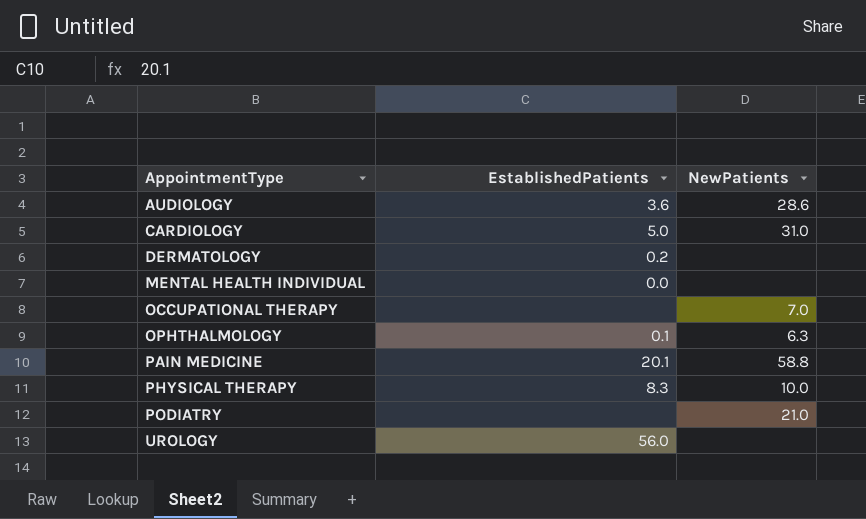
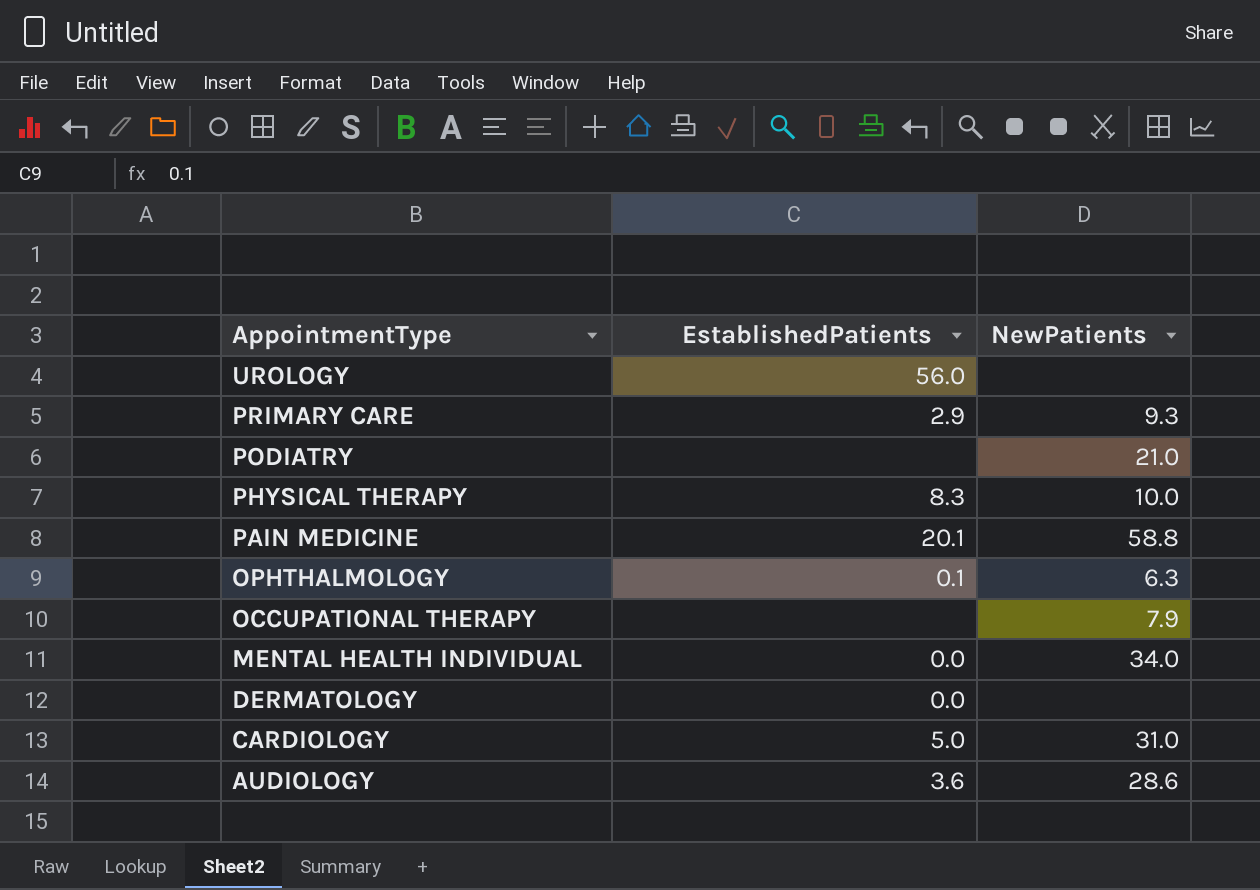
row order: AppointmentType ascending -> AppointmentType descending
row PRIMARY CARE: none -> 2.9 | 9.3
OCCUPATIONAL THERAPY | NewPatients: 7.0 -> 7.9
MENTAL HEALTH INDIVIDUAL | NewPatients: none -> 34.0
DERMATOLOGY | EstablishedPatients: 0.2 -> 0.0

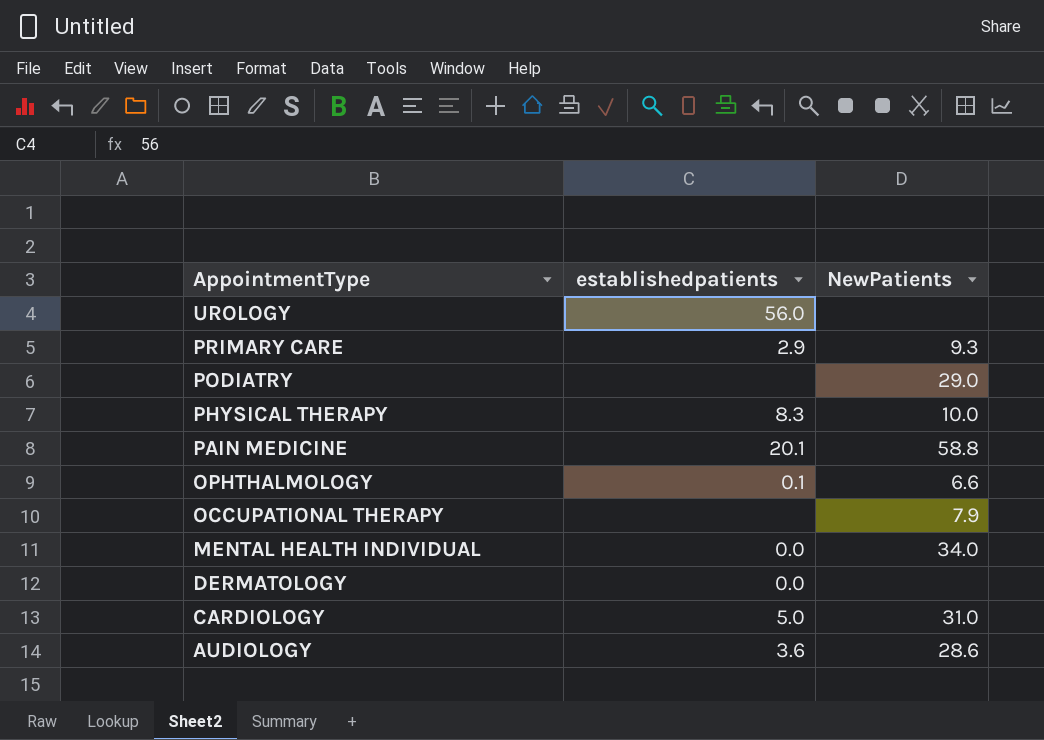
column name: EstablishedPatients -> establishedpatients
PODIATRY | NewPatients: 21.0 -> 29.0
OPHTHALMOLOGY | NewPatients: 6.3 -> 6.6

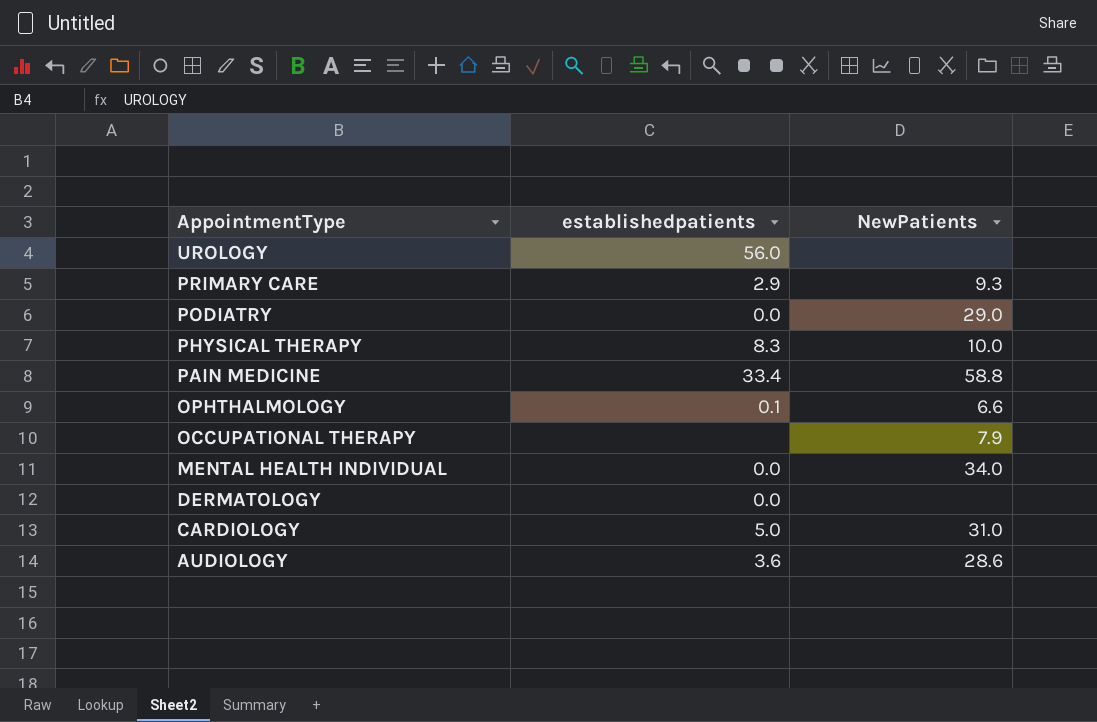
PODIATRY | establishedpatients: none -> 0.0
PAIN MEDICINE | establishedpatients: 20.1 -> 33.4

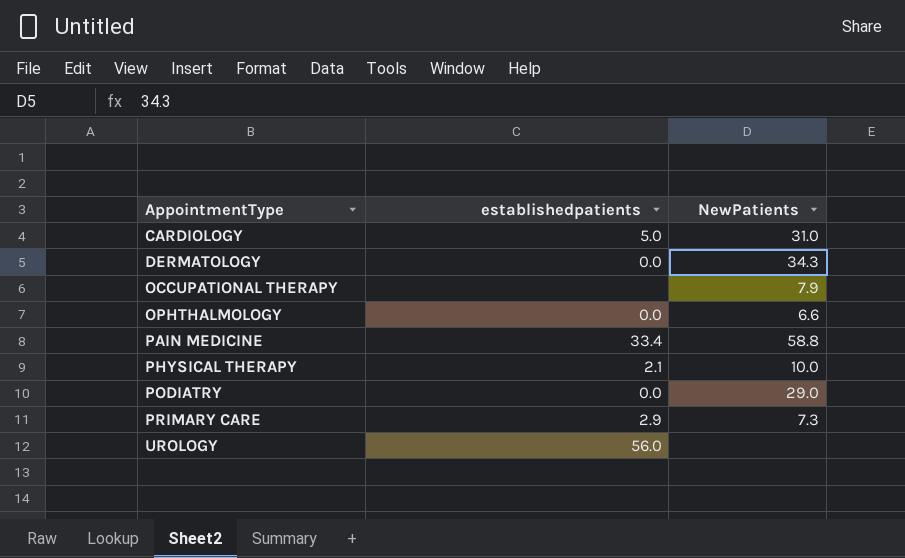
row order: AppointmentType descending -> AppointmentType ascending
row MENTAL HEALTH INDIVIDUAL: 0.0 | 34.0 -> none
row AUDIOLOGY: 3.6 | 28.6 -> none
DERMATOLOGY | NewPatients: none -> 34.3
OPHTHALMOLOGY | establishedpatients: 0.1 -> 0.0
PHYSICAL THERAPY | establishedpatients: 8.3 -> 2.1
PRIMARY CARE | NewPatients: 9.3 -> 7.3

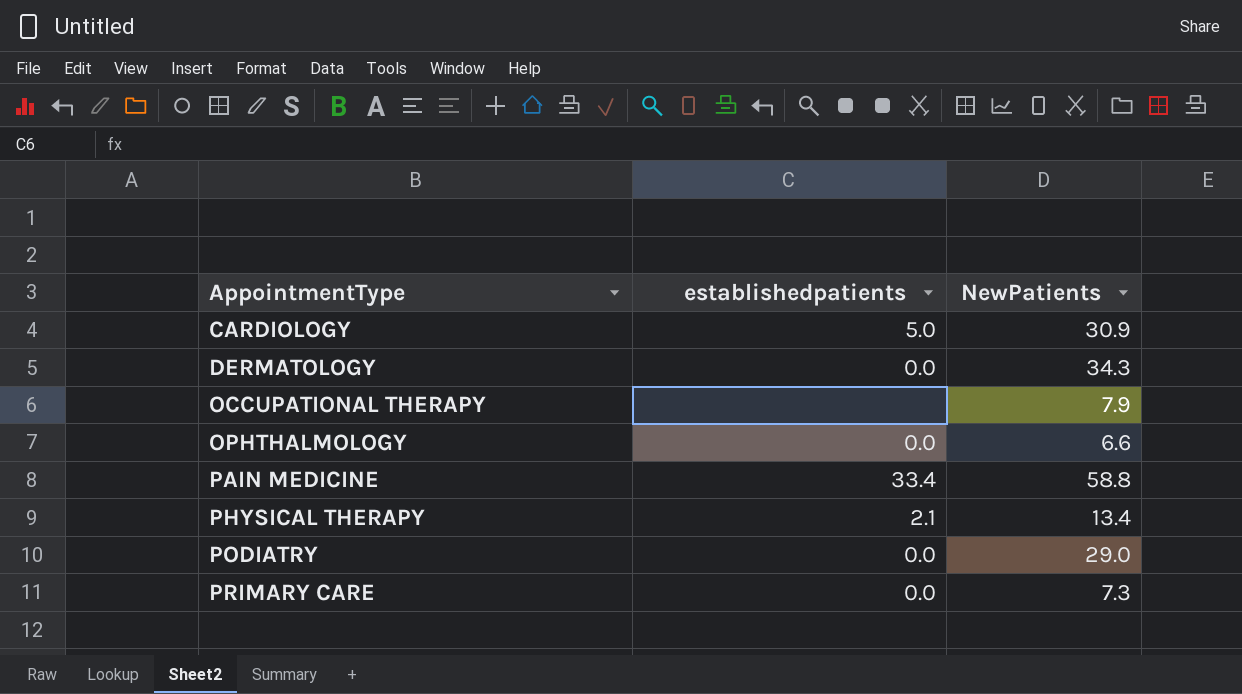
row UROLOGY: 56.0 | none -> none
CARDIOLOGY | NewPatients: 31.0 -> 30.9
PHYSICAL THERAPY | NewPatients: 10.0 -> 13.4
PRIMARY CARE | establishedpatients: 2.9 -> 0.0

